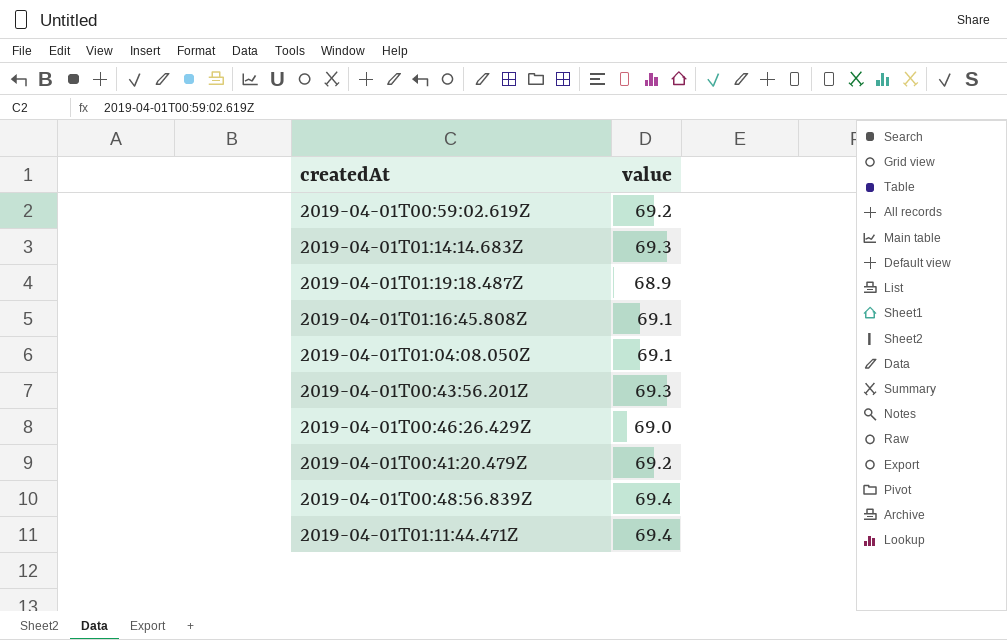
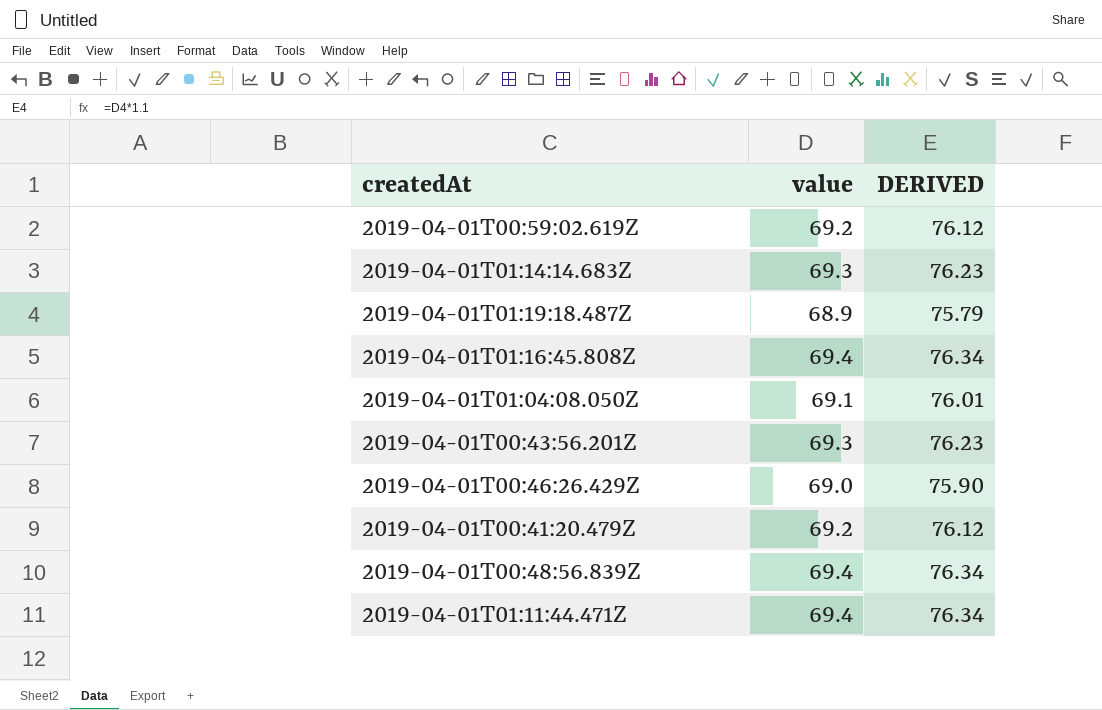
column DERIVED | formula: none -> [value] * 1.1
2019-04-01T01:16:45.808Z | value: 69.1 -> 69.4

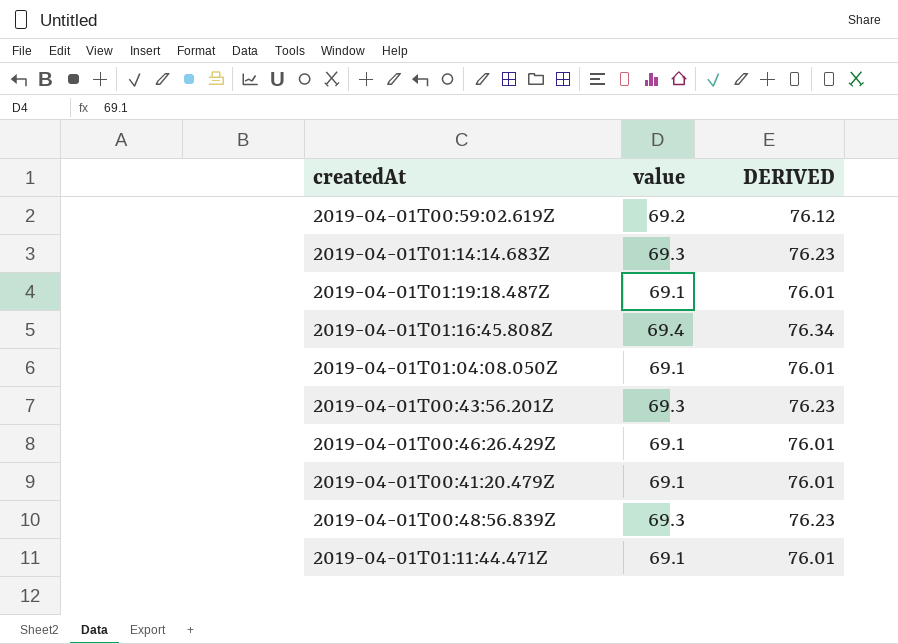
2019-04-01T01:19:18.487Z | value: 68.9 -> 69.1
2019-04-01T01:19:18.487Z | DERIVED: 75.79 -> 76.01
2019-04-01T00:46:26.429Z | value: 69.0 -> 69.1
2019-04-01T00:46:26.429Z | DERIVED: 75.90 -> 76.01
2019-04-01T00:41:20.479Z | value: 69.2 -> 69.1
2019-04-01T00:41:20.479Z | DERIVED: 76.12 -> 76.01
2019-04-01T00:48:56.839Z | value: 69.4 -> 69.3
2019-04-01T00:48:56.839Z | DERIVED: 76.34 -> 76.23
2019-04-01T01:11:44.471Z | value: 69.4 -> 69.1
2019-04-01T01:11:44.471Z | DERIVED: 76.34 -> 76.01

